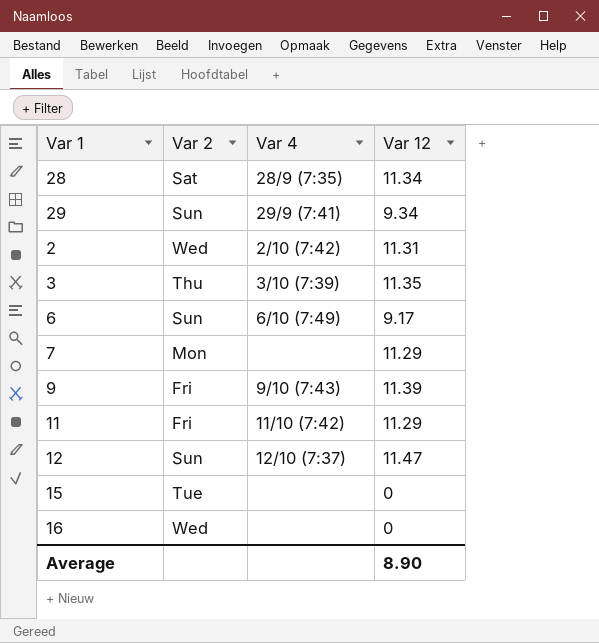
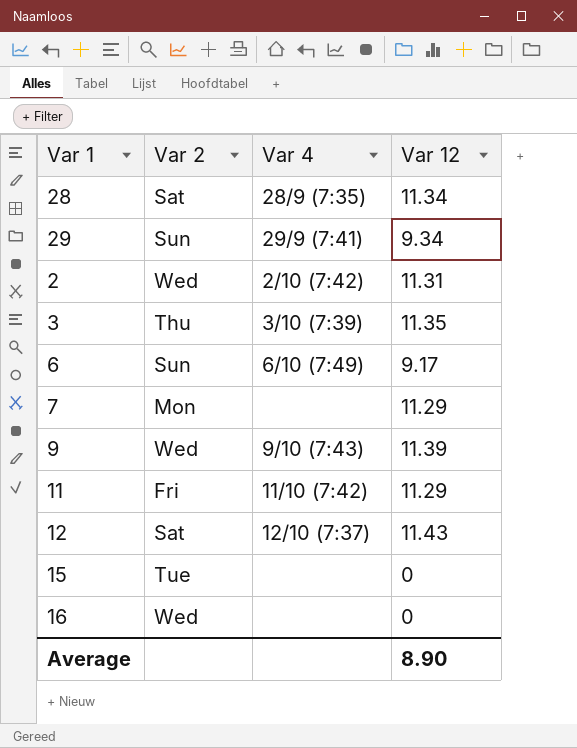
9 | Var 2: Fri -> Wed
12 | Var 2: Sun -> Sat
12 | Var 12: 11.47 -> 11.43

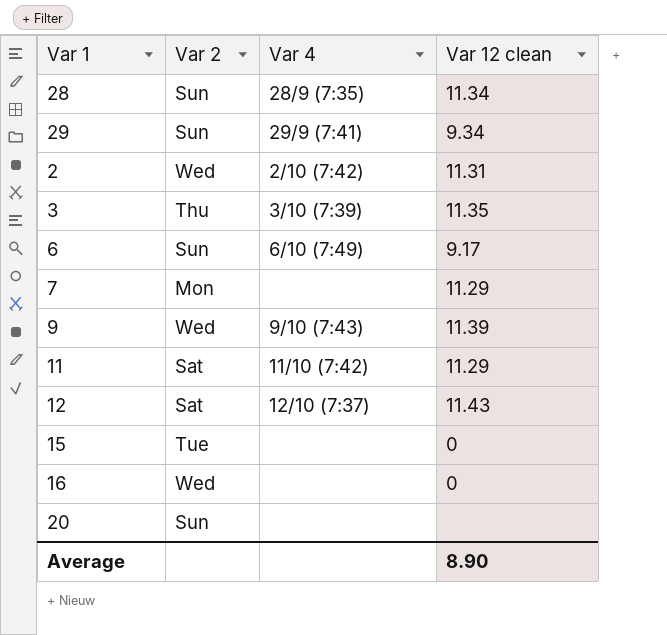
column name: Var 12 -> Var 12 clean
28 | Var 2: Sat -> Sun
11 | Var 2: Fri -> Sat
row 20: none -> Sun | none | none

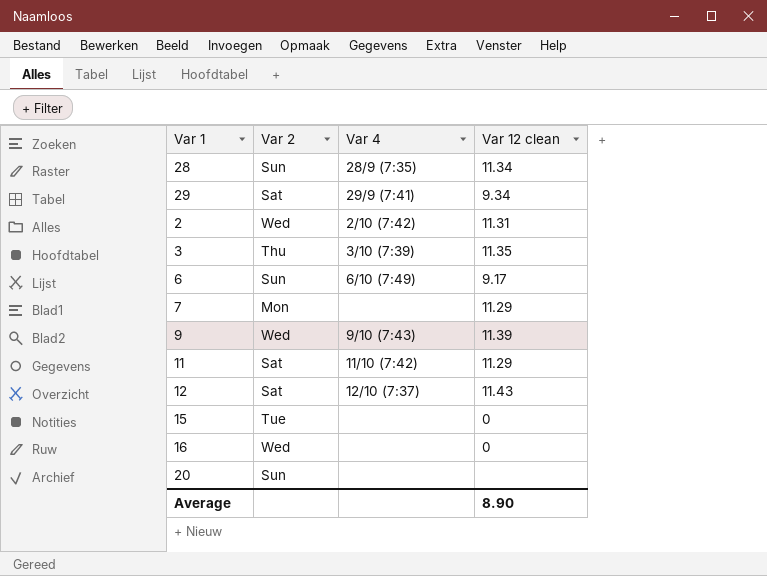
29 | Var 2: Sun -> Sat

